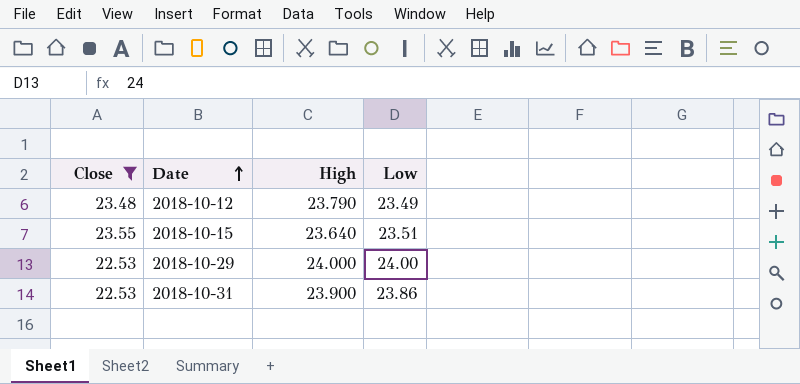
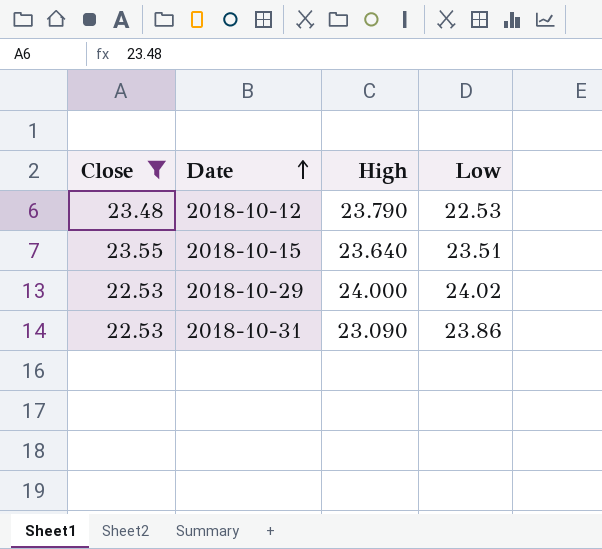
2018-10-12 | Low: 23.49 -> 22.53
2018-10-29 | Low: 24.00 -> 24.02
2018-10-31 | High: 23.900 -> 23.090

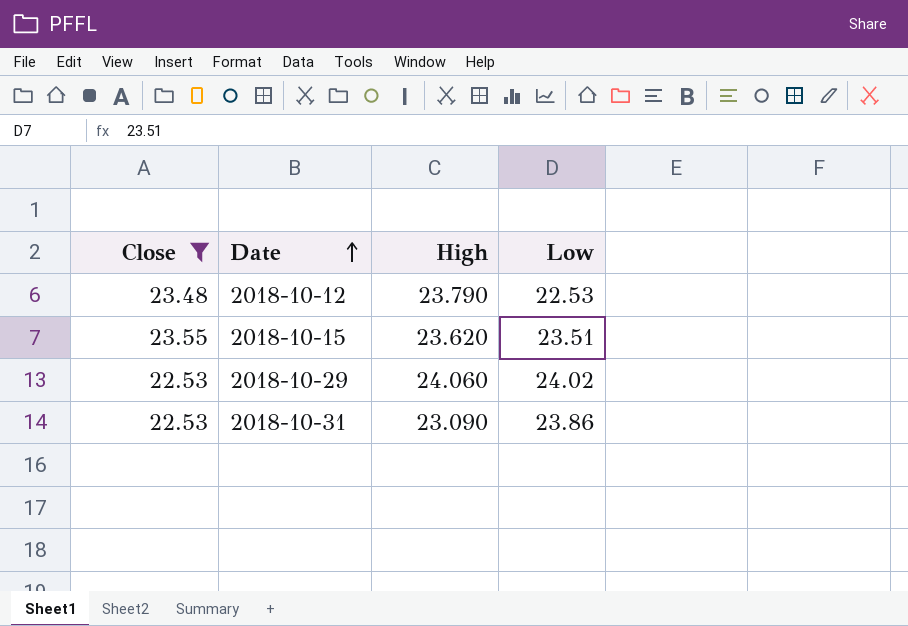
2018-10-15 | High: 23.640 -> 23.620
2018-10-29 | High: 24.000 -> 24.060

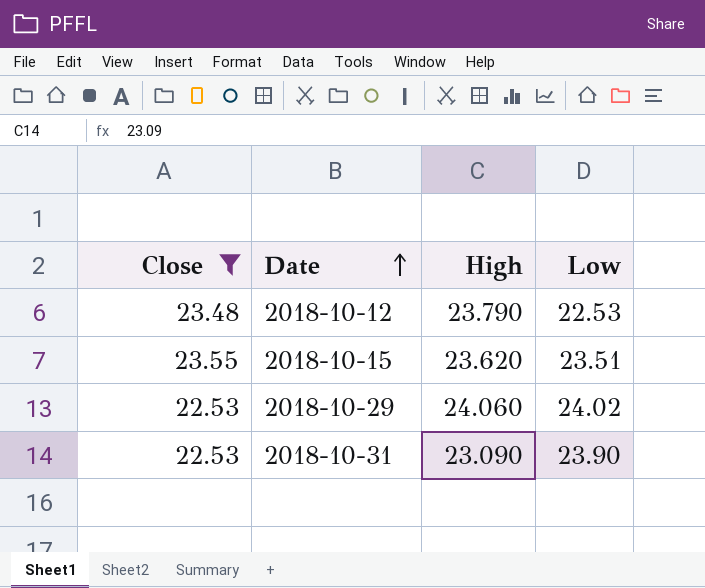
2018-10-31 | Low: 23.86 -> 23.90

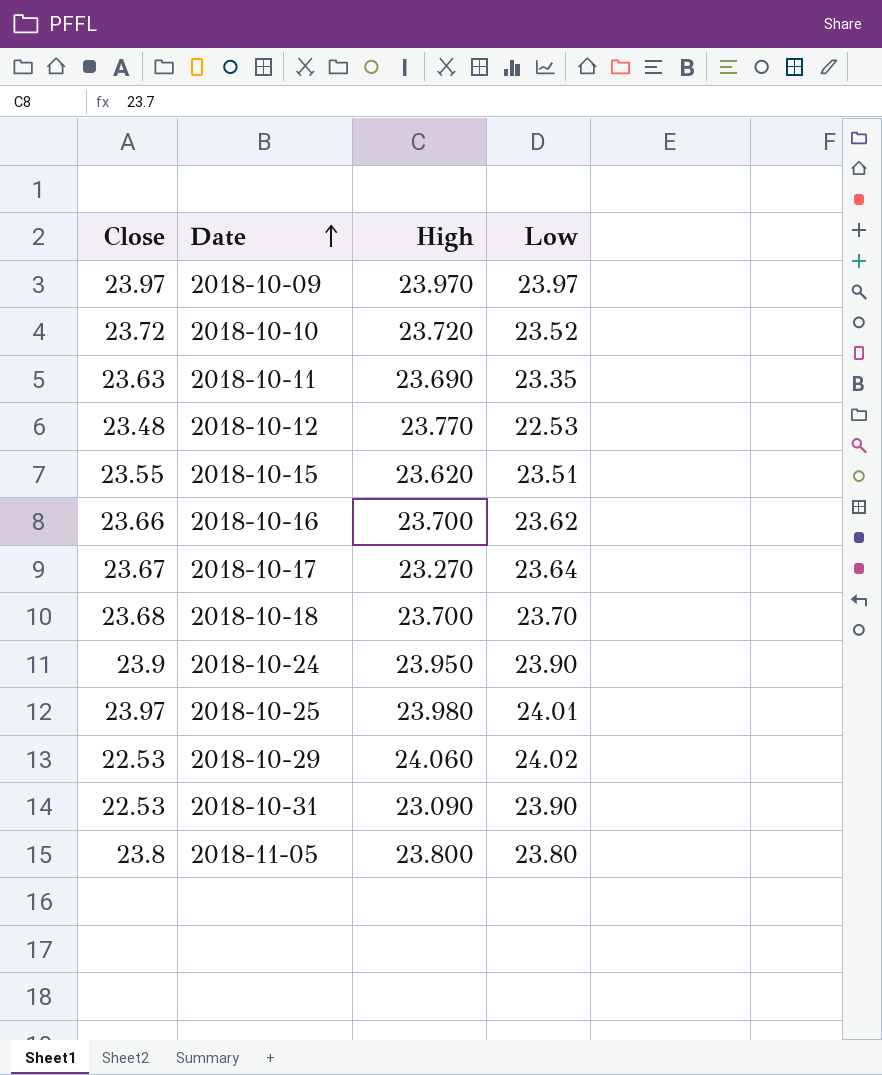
filter: Close <= 23.55 -> none
2018-10-12 | High: 23.790 -> 23.770

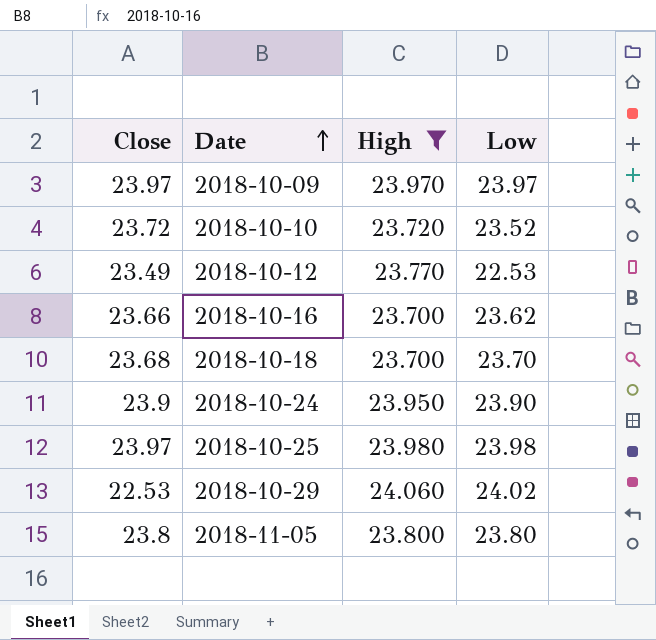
filter: none -> High >= 23.700
2018-10-12 | Close: 23.48 -> 23.49
2018-10-25 | Low: 24.01 -> 23.98

